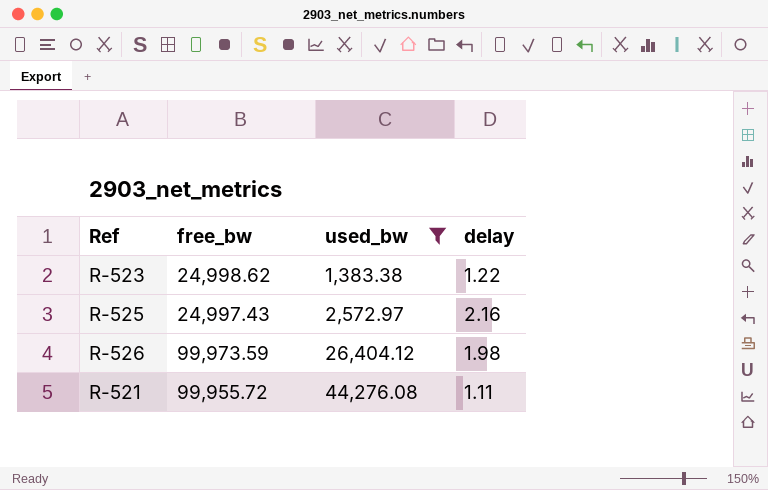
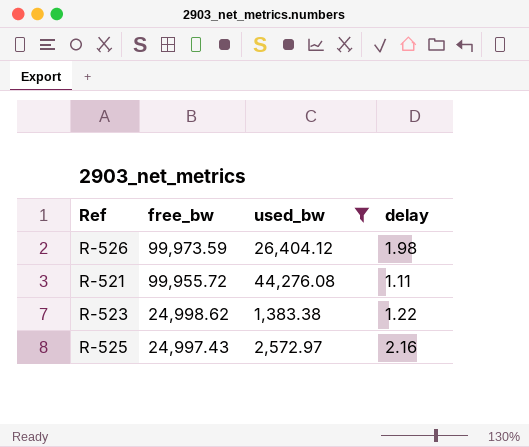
row order: used_bw ascending -> free_bw descending

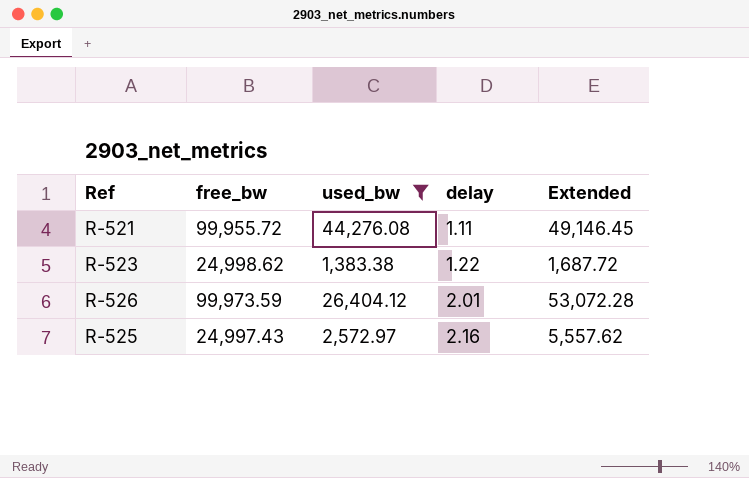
row order: free_bw descending -> delay ascending
column Extended | formula: none -> [used_bw] * [delay]
R-526 | delay: 1.98 -> 2.01

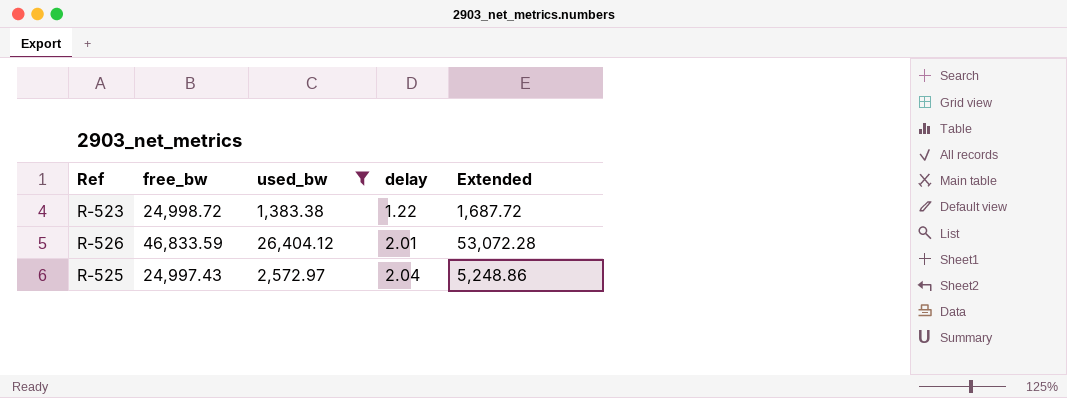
row R-521: 99,955.72 | 44,276.08 | 1.11 | 49,146.45 -> none
R-523 | free_bw: 24,998.62 -> 24,998.72
R-526 | free_bw: 99,973.59 -> 46,833.59
R-525 | delay: 2.16 -> 2.04
R-525 | Extended: 5,557.62 -> 5,248.86

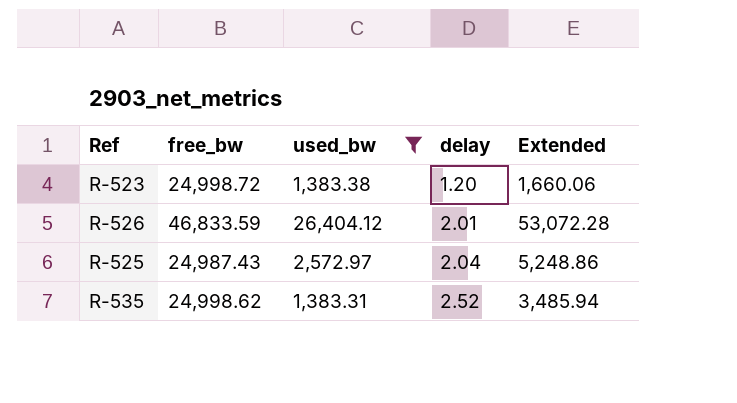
R-523 | delay: 1.22 -> 1.20
R-523 | Extended: 1,687.72 -> 1,660.06
R-525 | free_bw: 24,997.43 -> 24,987.43
row R-535: none -> 24,998.62 | 1,383.31 | 2.52 | 3,485.94

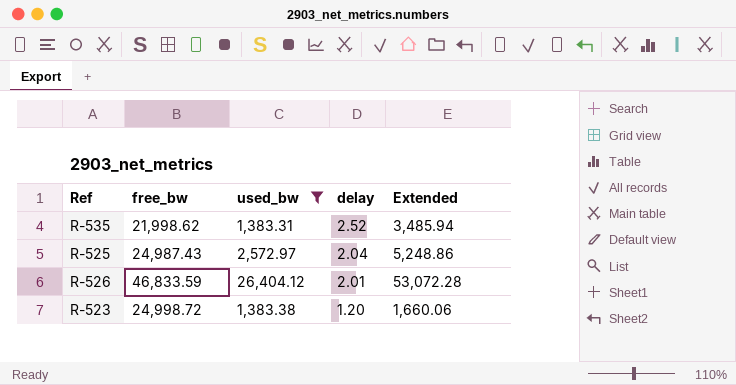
row order: delay ascending -> delay descending
R-535 | free_bw: 24,998.62 -> 21,998.62

